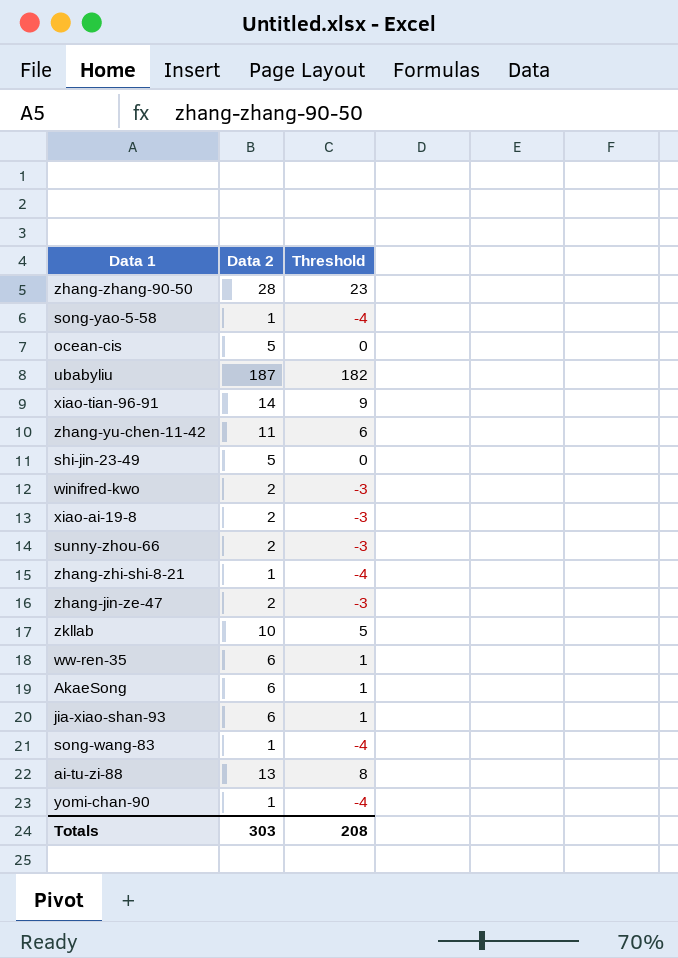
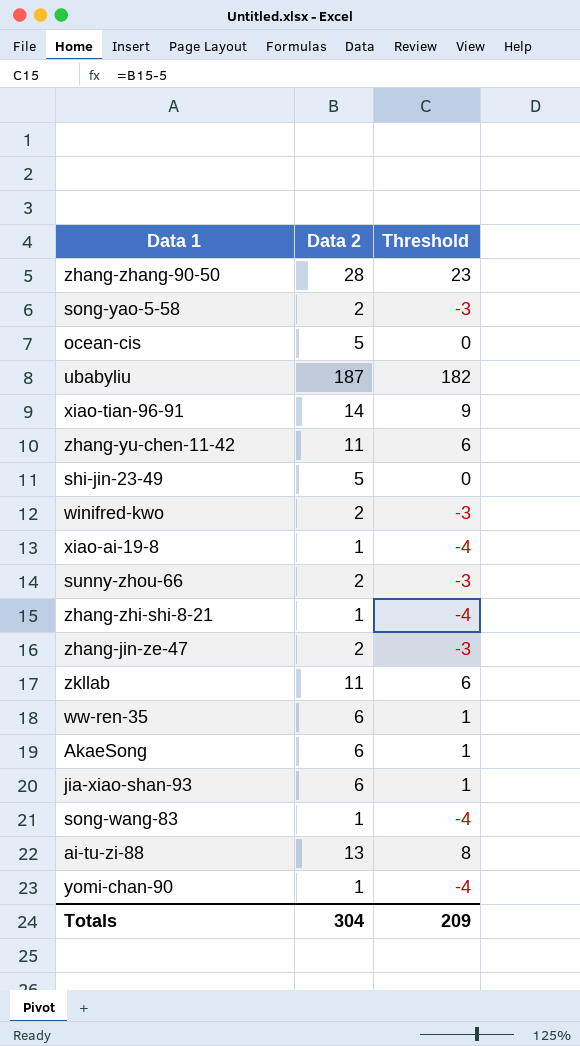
song-yao-5-58 | Data 2: 1 -> 2
song-yao-5-58 | Threshold: -4 -> -3
xiao-ai-19-8 | Data 2: 2 -> 1
xiao-ai-19-8 | Threshold: -3 -> -4
zkllab | Data 2: 10 -> 11
zkllab | Threshold: 5 -> 6
Totals | Data 2: 303 -> 304
Totals | Threshold: 208 -> 209

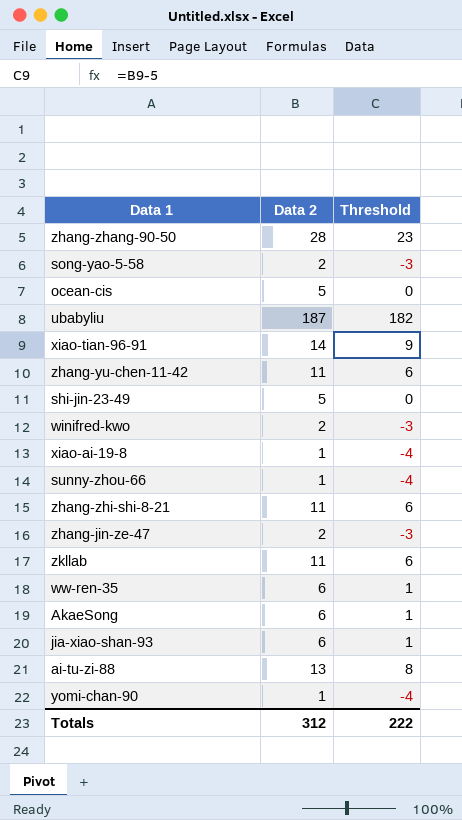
row song-wang-83: 1 | -4 -> none
sunny-zhou-66 | Data 2: 2 -> 1
sunny-zhou-66 | Threshold: -3 -> -4
zhang-zhi-shi-8-21 | Data 2: 1 -> 11
zhang-zhi-shi-8-21 | Threshold: -4 -> 6
Totals | Data 2: 304 -> 312
Totals | Threshold: 209 -> 222

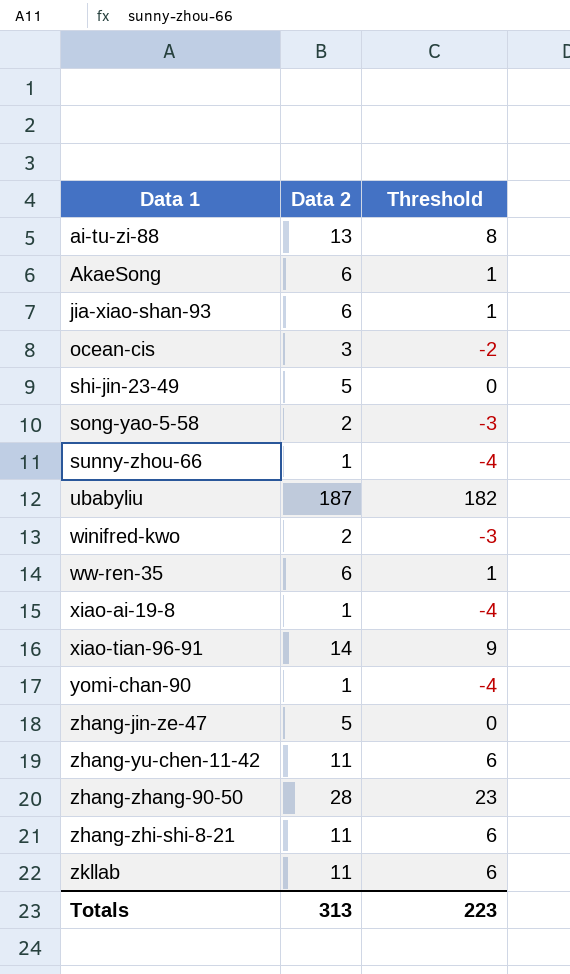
row order: none -> Data 1 ascending
ocean-cis | Data 2: 5 -> 3
ocean-cis | Threshold: 0 -> -2
zhang-jin-ze-47 | Data 2: 2 -> 5
zhang-jin-ze-47 | Threshold: -3 -> 0
Totals | Data 2: 312 -> 313
Totals | Threshold: 222 -> 223

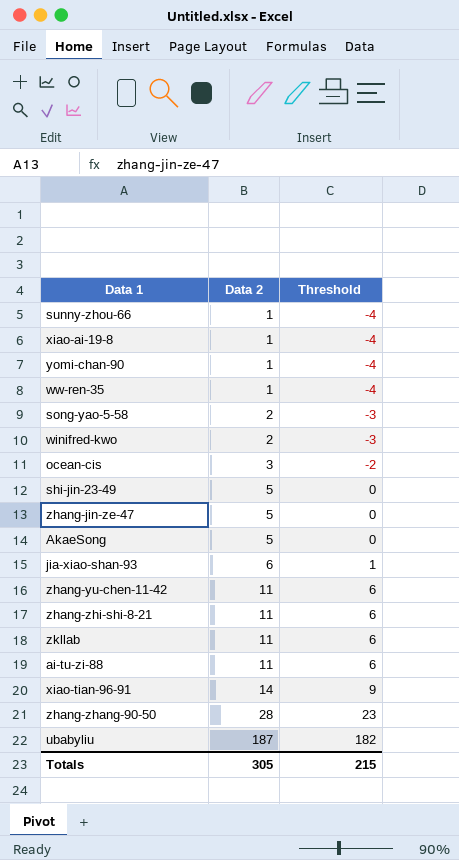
row order: Data 1 ascending -> Data 2 ascending
ww-ren-35 | Data 2: 6 -> 1
ww-ren-35 | Threshold: 1 -> -4
AkaeSong | Data 2: 6 -> 5
AkaeSong | Threshold: 1 -> 0
ai-tu-zi-88 | Data 2: 13 -> 11
ai-tu-zi-88 | Threshold: 8 -> 6
Totals | Data 2: 313 -> 305
Totals | Threshold: 223 -> 215

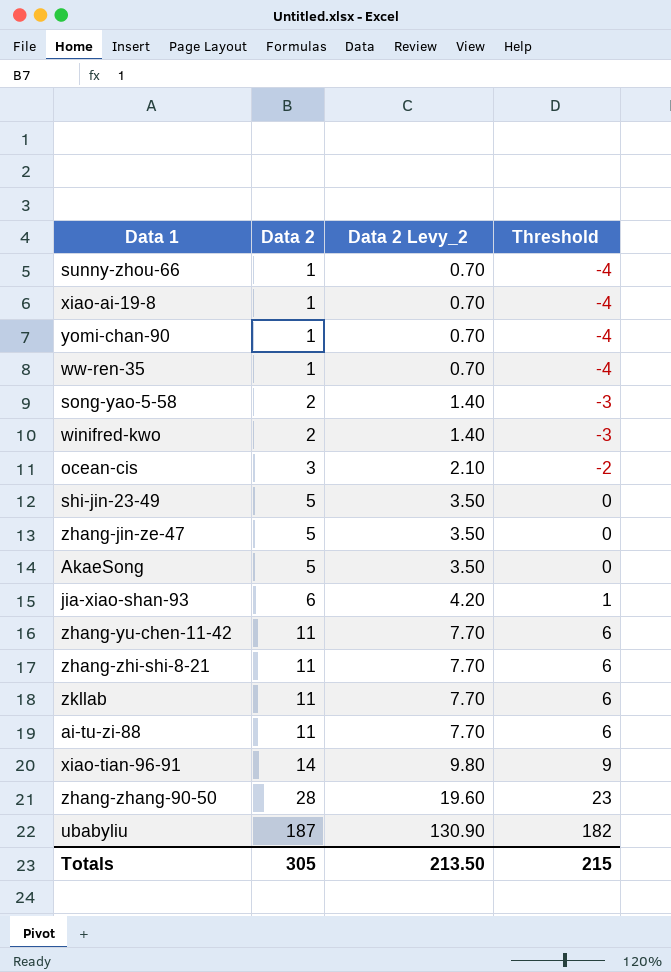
column Data 2 Levy_2 | formula: none -> [Data 2] * 0.7

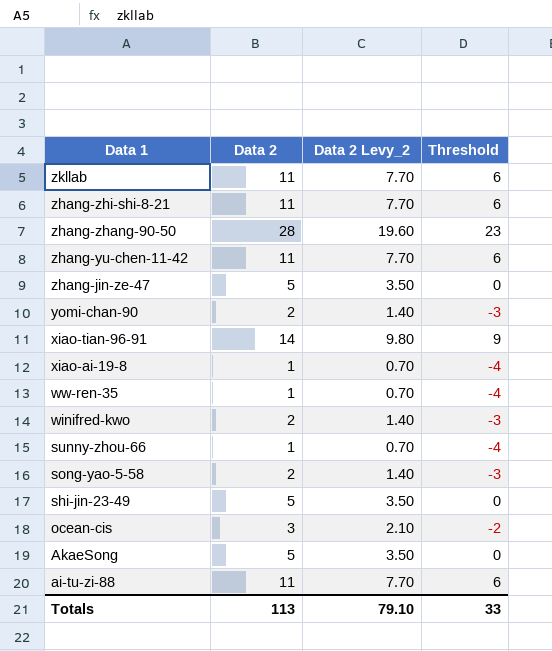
row order: Data 2 ascending -> Data 1 descending
row jia-xiao-shan-93: 6 | 4.20 | 1 -> none
row ubabyliu: 187 | 130.90 | 182 -> none
yomi-chan-90 | Data 2: 1 -> 2
yomi-chan-90 | Data 2 Levy_2: 0.70 -> 1.40
yomi-chan-90 | Threshold: -4 -> -3
Totals | Data 2: 305 -> 113
Totals | Data 2 Levy_2: 213.50 -> 79.10
Totals | Threshold: 215 -> 33

